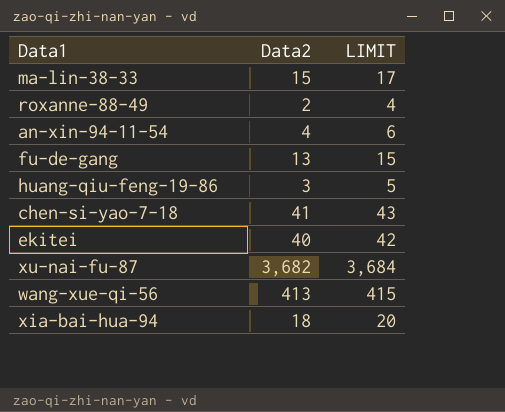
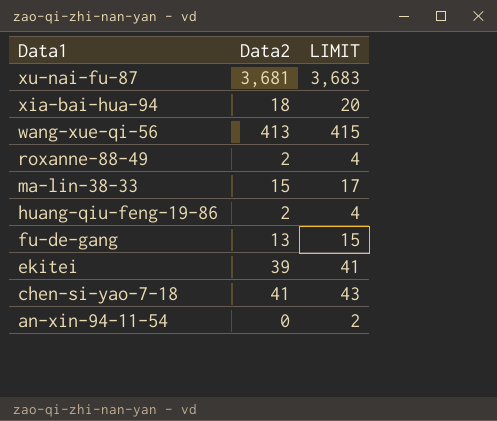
row order: none -> Data1 descending
xu-nai-fu-87 | Data2: 3,682 -> 3,681
xu-nai-fu-87 | LIMIT: 3,684 -> 3,683
huang-qiu-feng-19-86 | Data2: 3 -> 2
huang-qiu-feng-19-86 | LIMIT: 5 -> 4
ekitei | Data2: 40 -> 39
ekitei | LIMIT: 42 -> 41
an-xin-94-11-54 | Data2: 4 -> 0
an-xin-94-11-54 | LIMIT: 6 -> 2

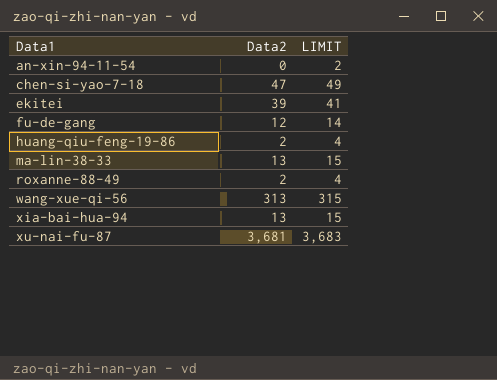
row order: Data1 descending -> Data1 ascending
chen-si-yao-7-18 | Data2: 41 -> 47
chen-si-yao-7-18 | LIMIT: 43 -> 49
fu-de-gang | Data2: 13 -> 12
fu-de-gang | LIMIT: 15 -> 14
ma-lin-38-33 | Data2: 15 -> 13
ma-lin-38-33 | LIMIT: 17 -> 15
wang-xue-qi-56 | Data2: 413 -> 313
wang-xue-qi-56 | LIMIT: 415 -> 315
xia-bai-hua-94 | Data2: 18 -> 13
xia-bai-hua-94 | LIMIT: 20 -> 15

